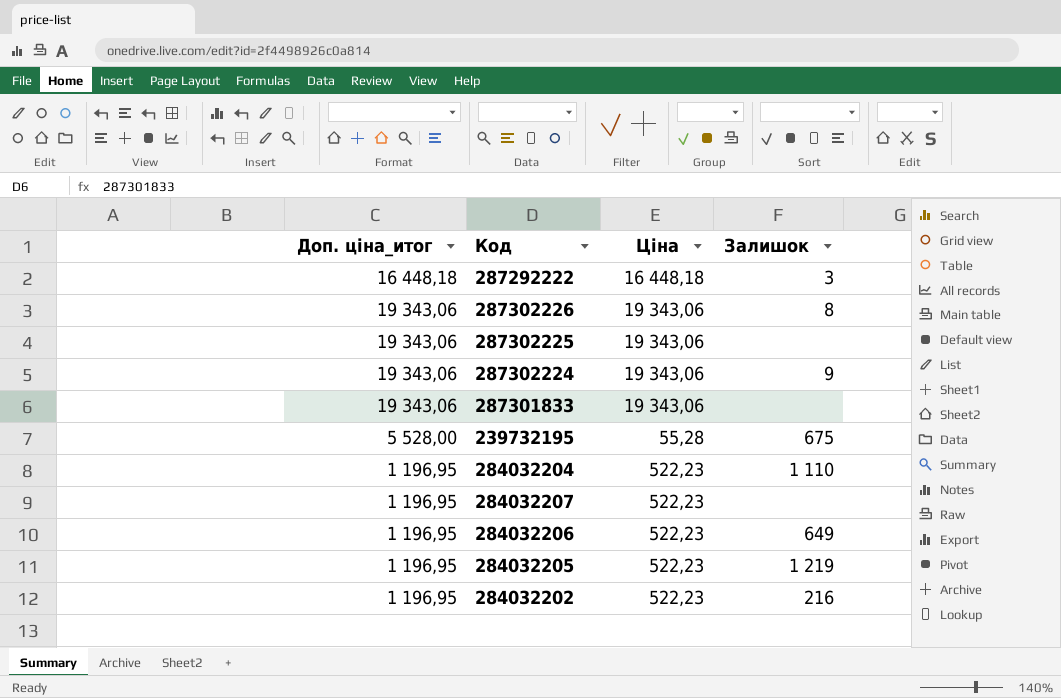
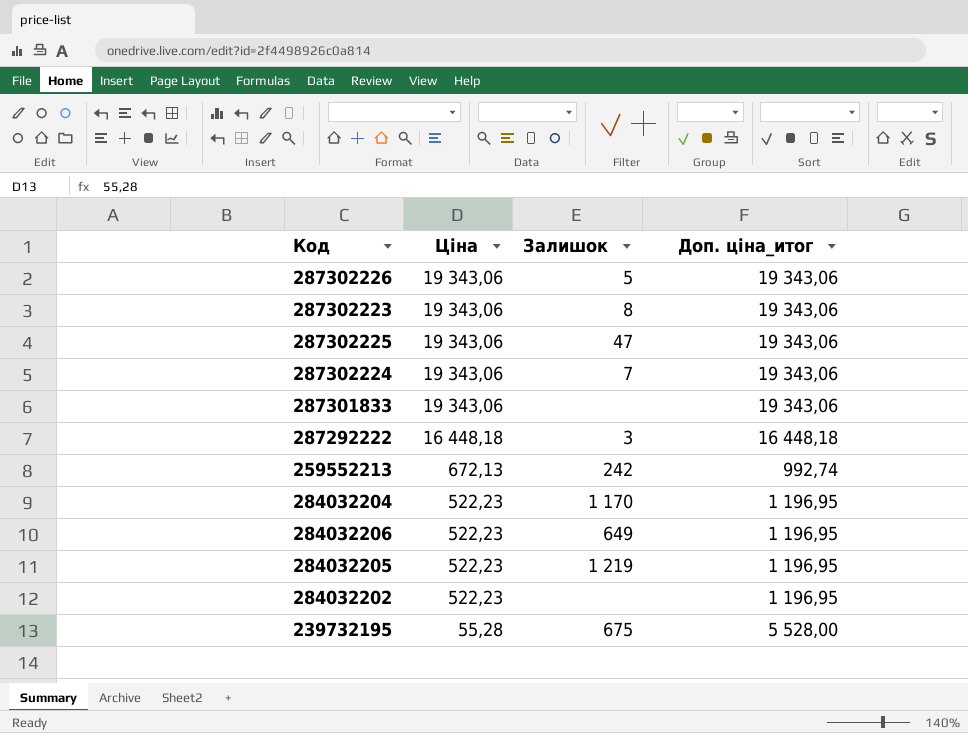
row order: none -> Ціна descending
column Доп. ціна_итог | position: 1 -> 4
row 284032207: 1 196,95 | 522,23 | none -> none
287302226 | Залишок: 8 -> 5
row 287302223: none -> 19 343,06 | 8 | 19 343,06
287302225 | Залишок: none -> 47
287302224 | Залишок: 9 -> 7
row 259552213: none -> 672,13 | 242 | 992,74
284032204 | Залишок: 1 110 -> 1 170
284032202 | Залишок: 216 -> none

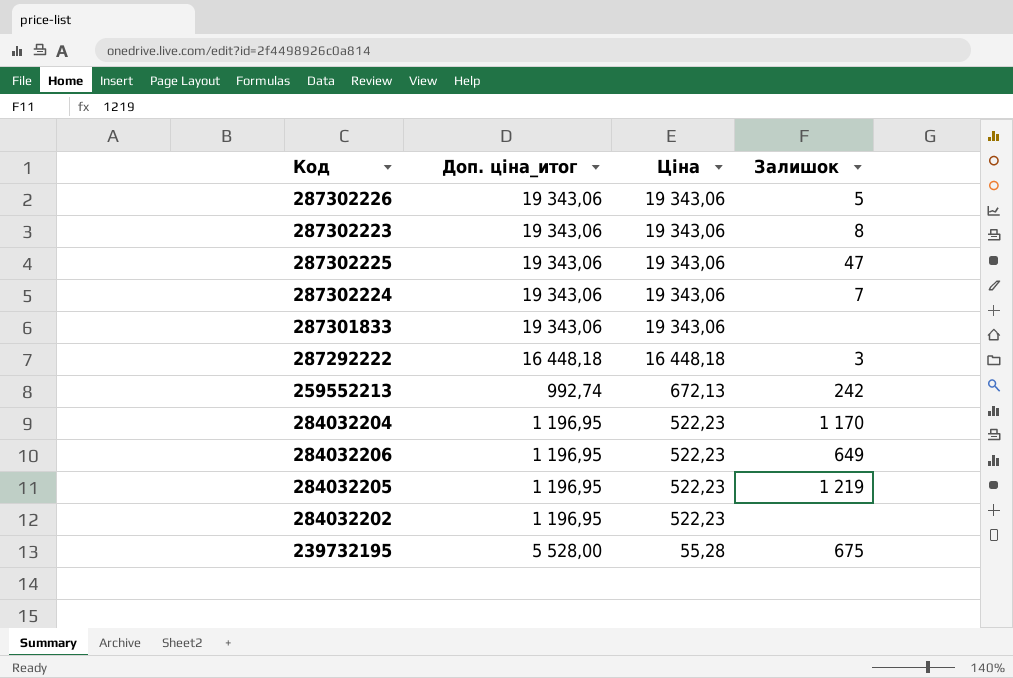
column Доп. ціна_итог | position: 4 -> 2

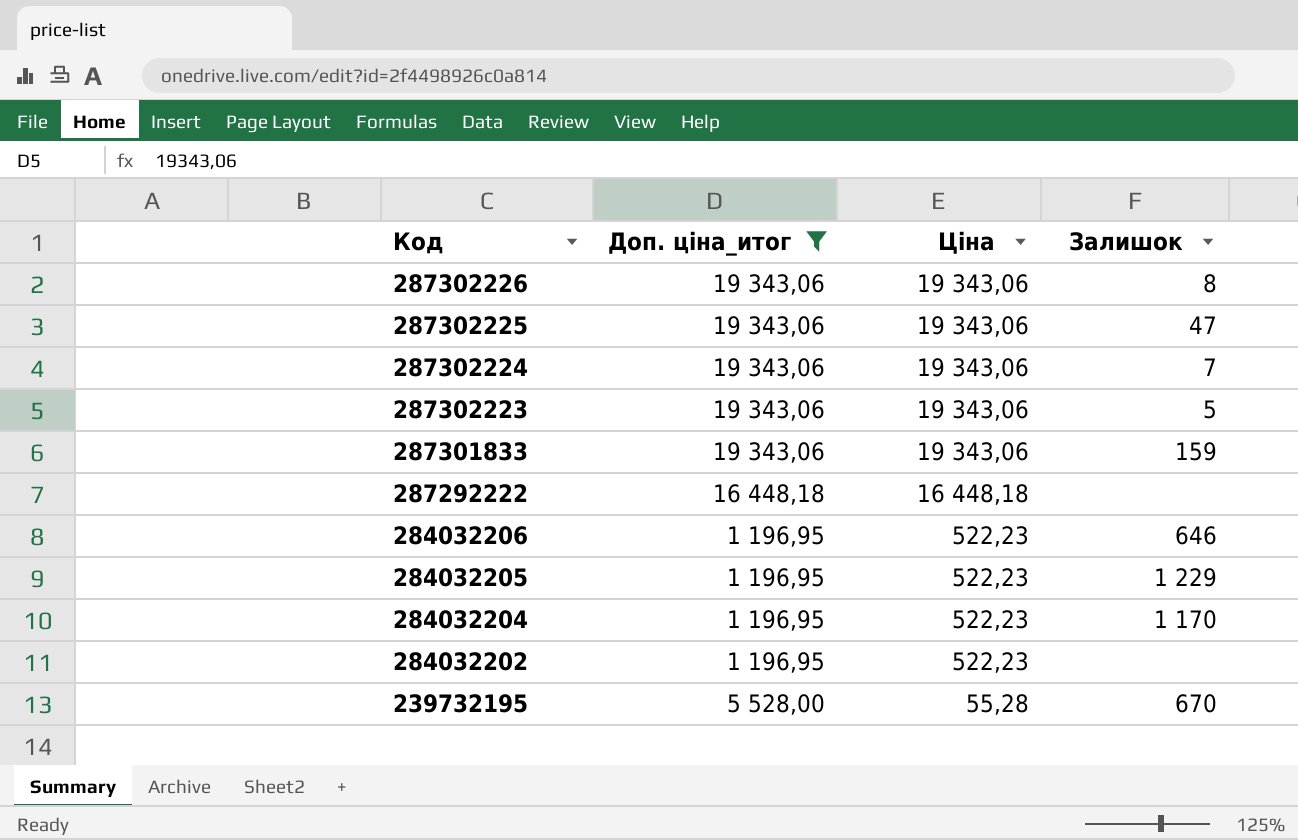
filter: none -> Доп. ціна_итог != 992,74
row order: Ціна descending -> Код descending
287302226 | Залишок: 5 -> 8
287302223 | Залишок: 8 -> 5
287301833 | Залишок: none -> 159
287292222 | Залишок: 3 -> none
284032206 | Залишок: 649 -> 646
284032205 | Залишок: 1 219 -> 1 229
239732195 | Залишок: 675 -> 670

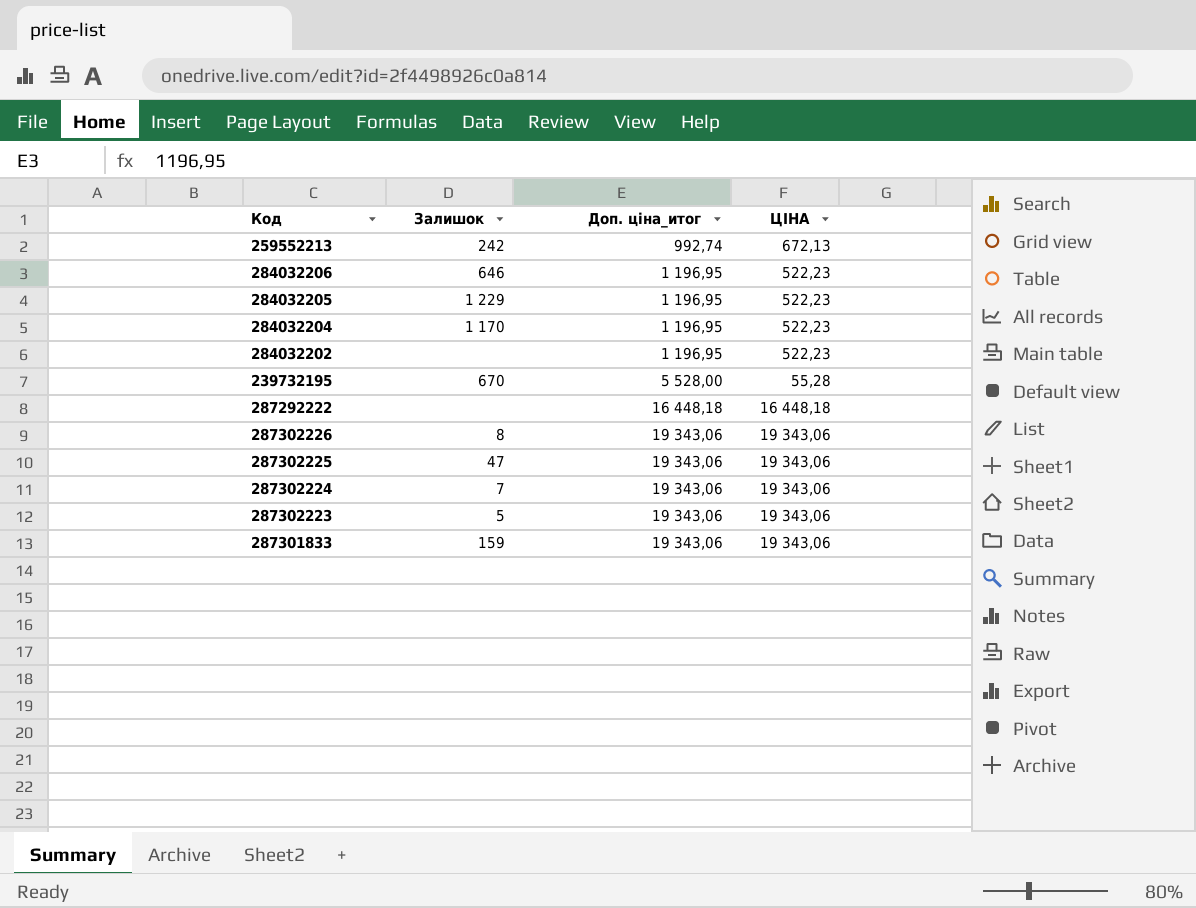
filter: Доп. ціна_итог != 992,74 -> none
row order: Код descending -> Доп. ціна_итог ascending
column Залишок | position: 4 -> 2
column name: Ціна -> ЦІНА

